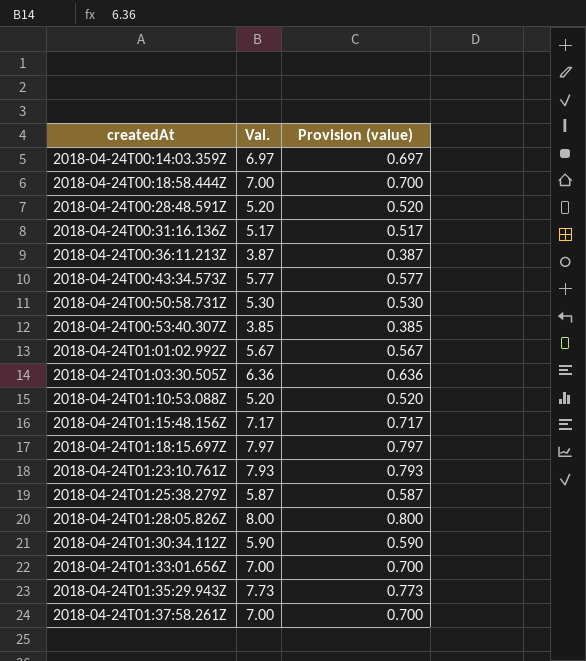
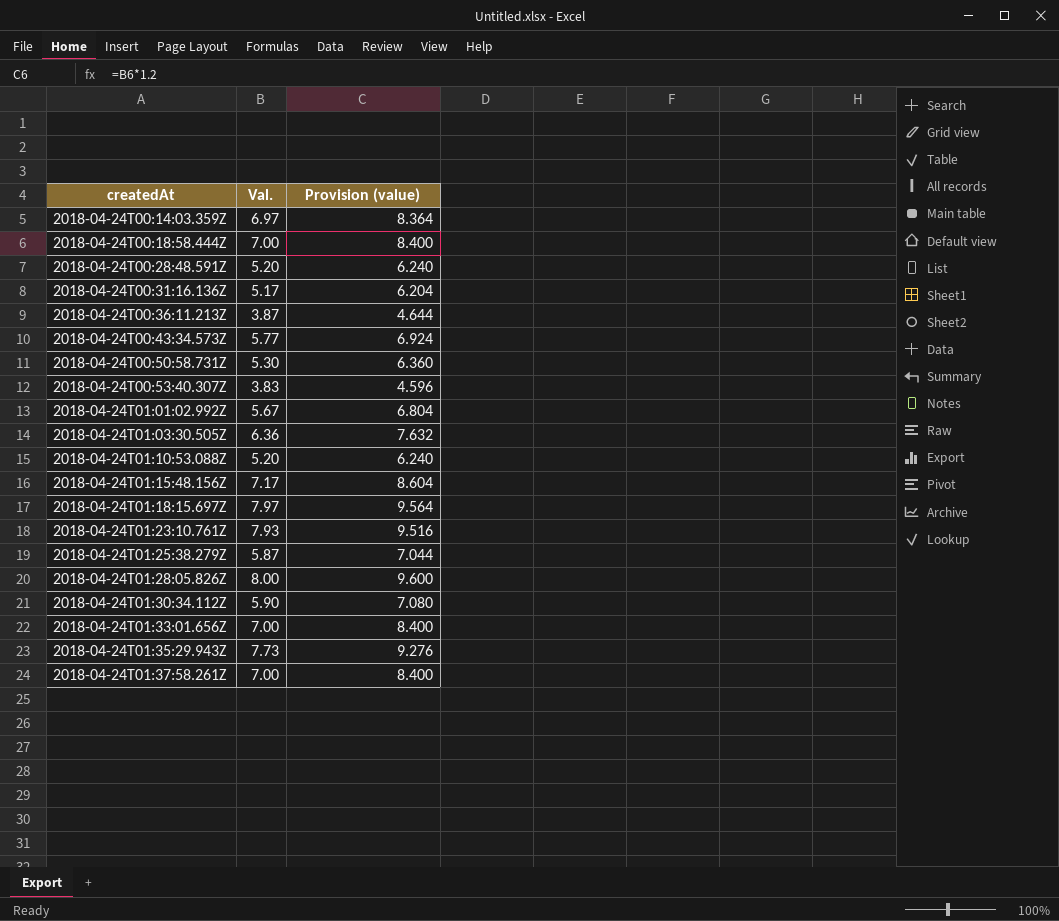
column Provision (value) | formula: [Val.] * 0.1 -> [Val.] * 1.2
2018-04-24T00:53:40.307Z | Val.: 3.85 -> 3.83

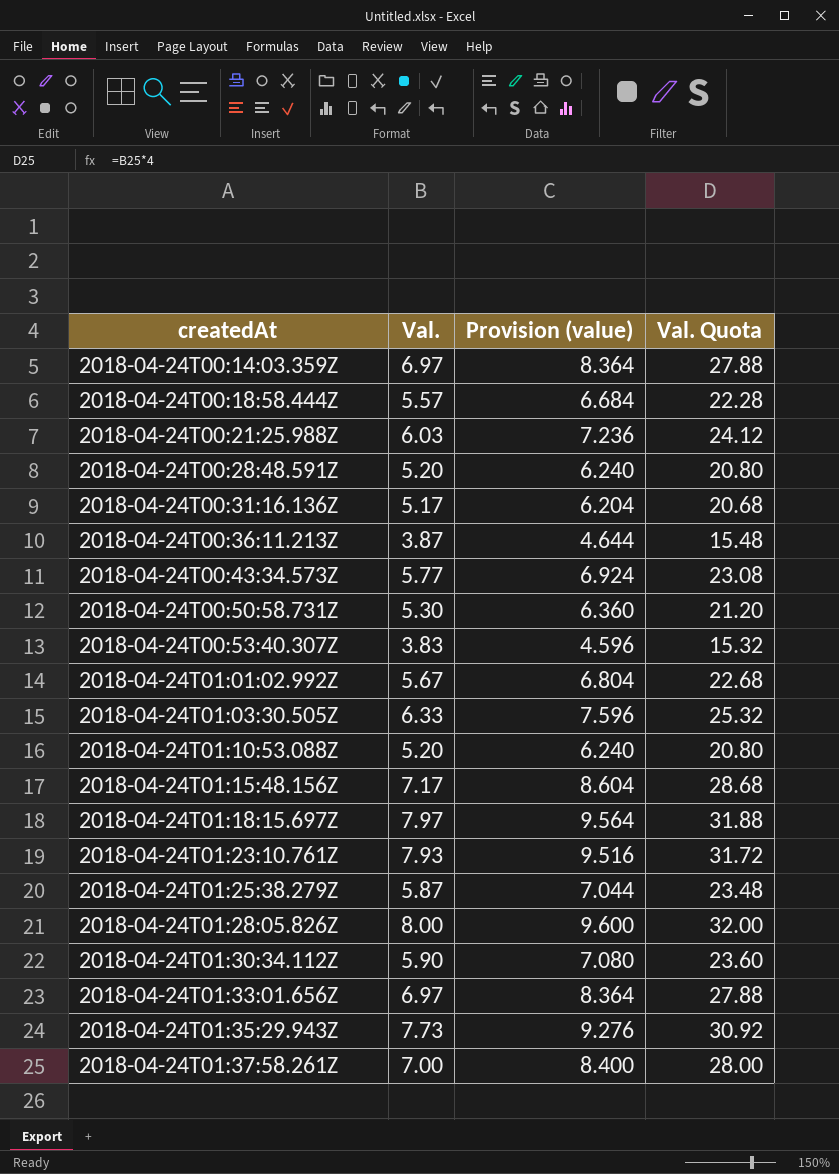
column Val. Quota | formula: none -> [Val.] * 4
2018-04-24T00:18:58.444Z | Val.: 7.00 -> 5.57
2018-04-24T00:18:58.444Z | Provision (value): 8.400 -> 6.684
row 2018-04-24T00:21:25.988Z: none -> 6.03 | 7.236 | 24.12
2018-04-24T01:03:30.505Z | Val.: 6.36 -> 6.33
2018-04-24T01:03:30.505Z | Provision (value): 7.632 -> 7.596
2018-04-24T01:33:01.656Z | Val.: 7.00 -> 6.97
2018-04-24T01:33:01.656Z | Provision (value): 8.400 -> 8.364

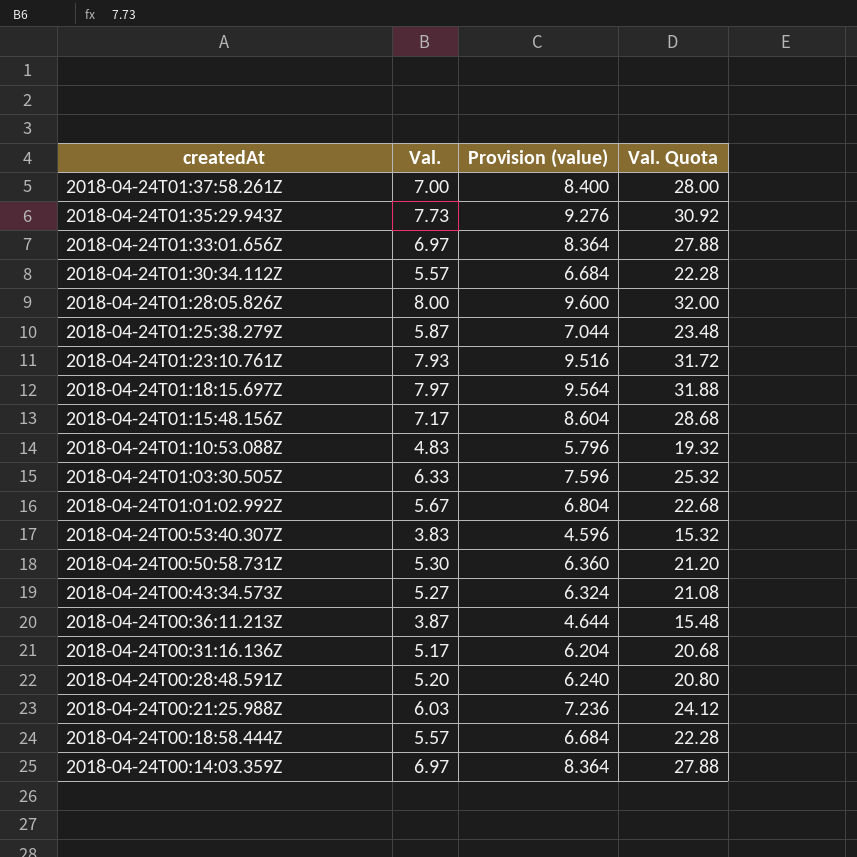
row order: createdAt ascending -> createdAt descending
2018-04-24T01:30:34.112Z | Val.: 5.90 -> 5.57
2018-04-24T01:30:34.112Z | Provision (value): 7.080 -> 6.684
2018-04-24T01:30:34.112Z | Val. Quota: 23.60 -> 22.28
2018-04-24T01:10:53.088Z | Val.: 5.20 -> 4.83
2018-04-24T01:10:53.088Z | Provision (value): 6.240 -> 5.796
2018-04-24T01:10:53.088Z | Val. Quota: 20.80 -> 19.32
2018-04-24T00:43:34.573Z | Val.: 5.77 -> 5.27
2018-04-24T00:43:34.573Z | Provision (value): 6.924 -> 6.324
2018-04-24T00:43:34.573Z | Val. Quota: 23.08 -> 21.08

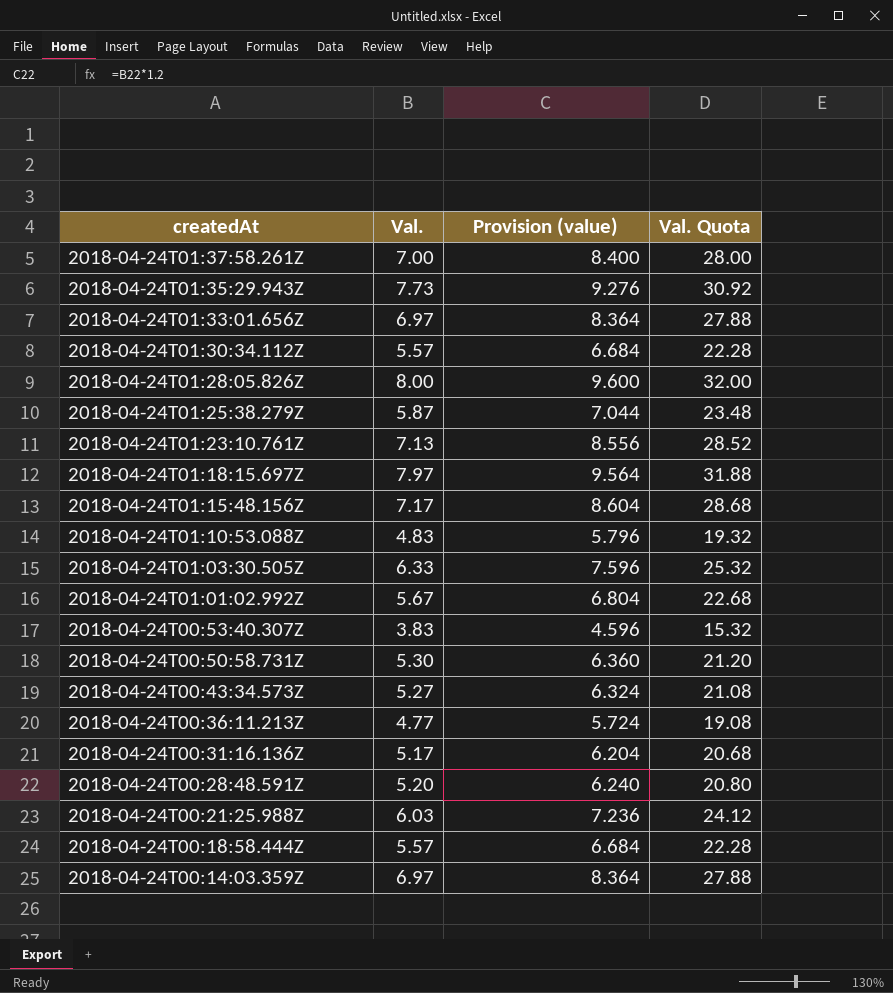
2018-04-24T01:23:10.761Z | Val.: 7.93 -> 7.13
2018-04-24T01:23:10.761Z | Provision (value): 9.516 -> 8.556
2018-04-24T01:23:10.761Z | Val. Quota: 31.72 -> 28.52
2018-04-24T00:36:11.213Z | Val.: 3.87 -> 4.77
2018-04-24T00:36:11.213Z | Provision (value): 4.644 -> 5.724
2018-04-24T00:36:11.213Z | Val. Quota: 15.48 -> 19.08

